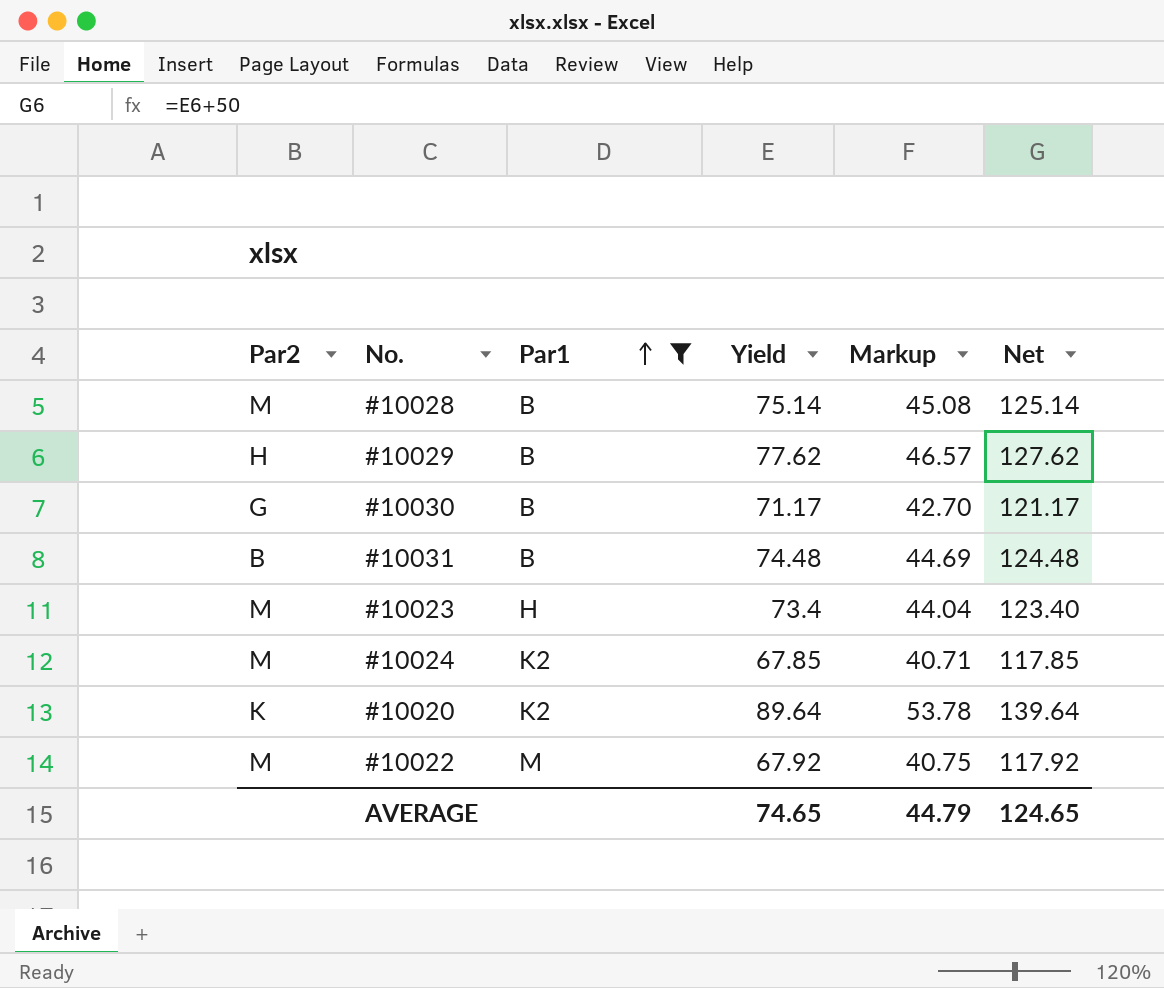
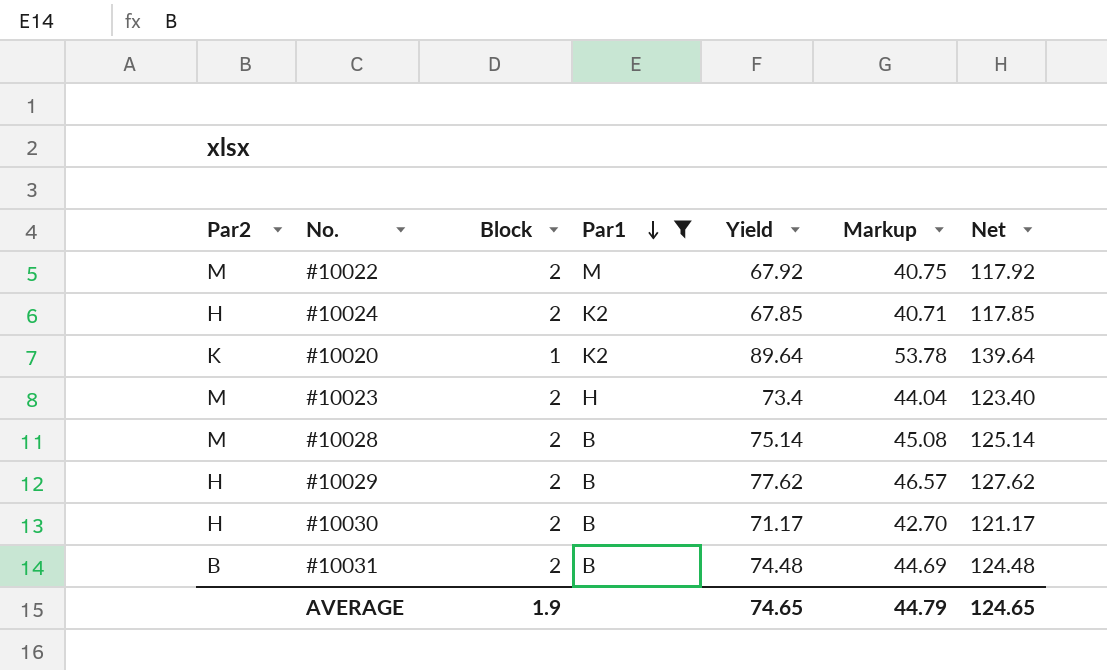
row order: Par1 ascending -> Par1 descending
column Block | position: none -> 3
#10024 | Par2: M -> H
#10030 | Par2: G -> H

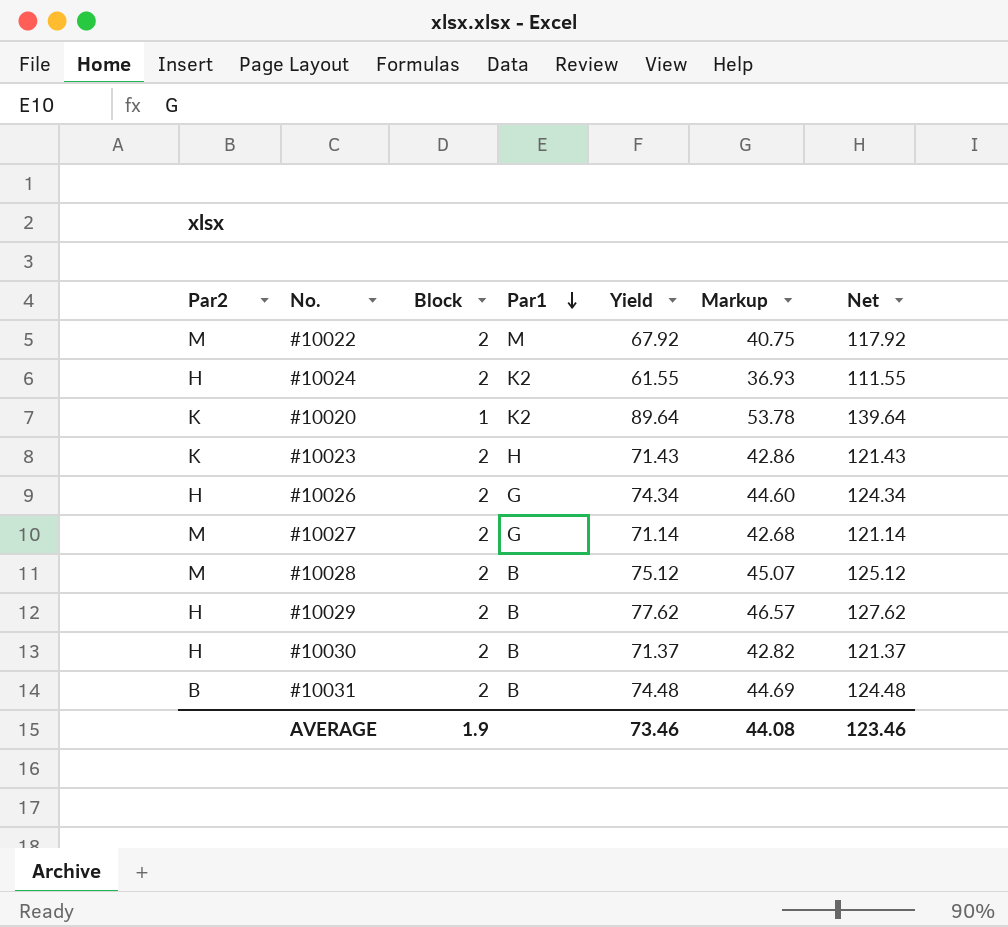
filter: Par1 != G -> none
#10024 | Yield: 67.85 -> 61.55
#10024 | Markup: 40.71 -> 36.93
#10024 | Net: 117.85 -> 111.55
#10023 | Par2: M -> K
#10023 | Yield: 73.4 -> 71.43
#10023 | Markup: 44.04 -> 42.86
#10023 | Net: 123.40 -> 121.43
#10028 | Yield: 75.14 -> 75.12
#10028 | Markup: 45.08 -> 45.07
#10028 | Net: 125.14 -> 125.12
#10030 | Yield: 71.17 -> 71.37
#10030 | Markup: 42.70 -> 42.82
#10030 | Net: 121.17 -> 121.37
AVERAGE | Yield: 74.65 -> 73.46
AVERAGE | Markup: 44.79 -> 44.08
AVERAGE | Net: 124.65 -> 123.46

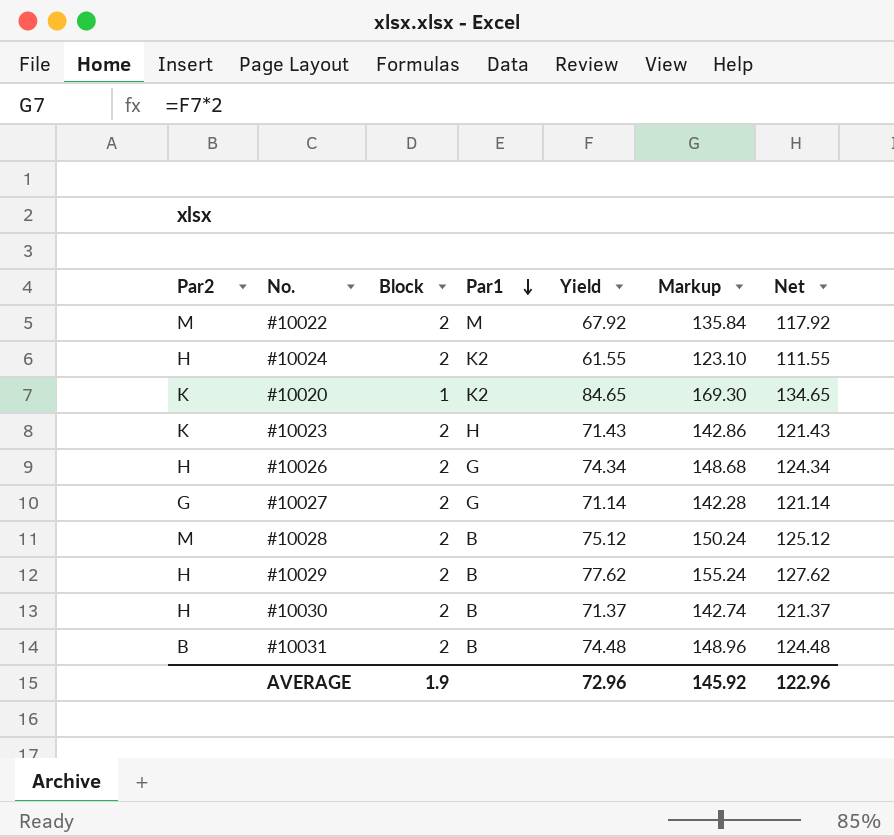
column Markup | formula: [Yield] * 0.6 -> [Yield] * 2
#10020 | Yield: 89.64 -> 84.65
#10020 | Net: 139.64 -> 134.65
#10027 | Par2: M -> G
AVERAGE | Yield: 73.46 -> 72.96
AVERAGE | Markup: 44.08 -> 145.92
AVERAGE | Net: 123.46 -> 122.96

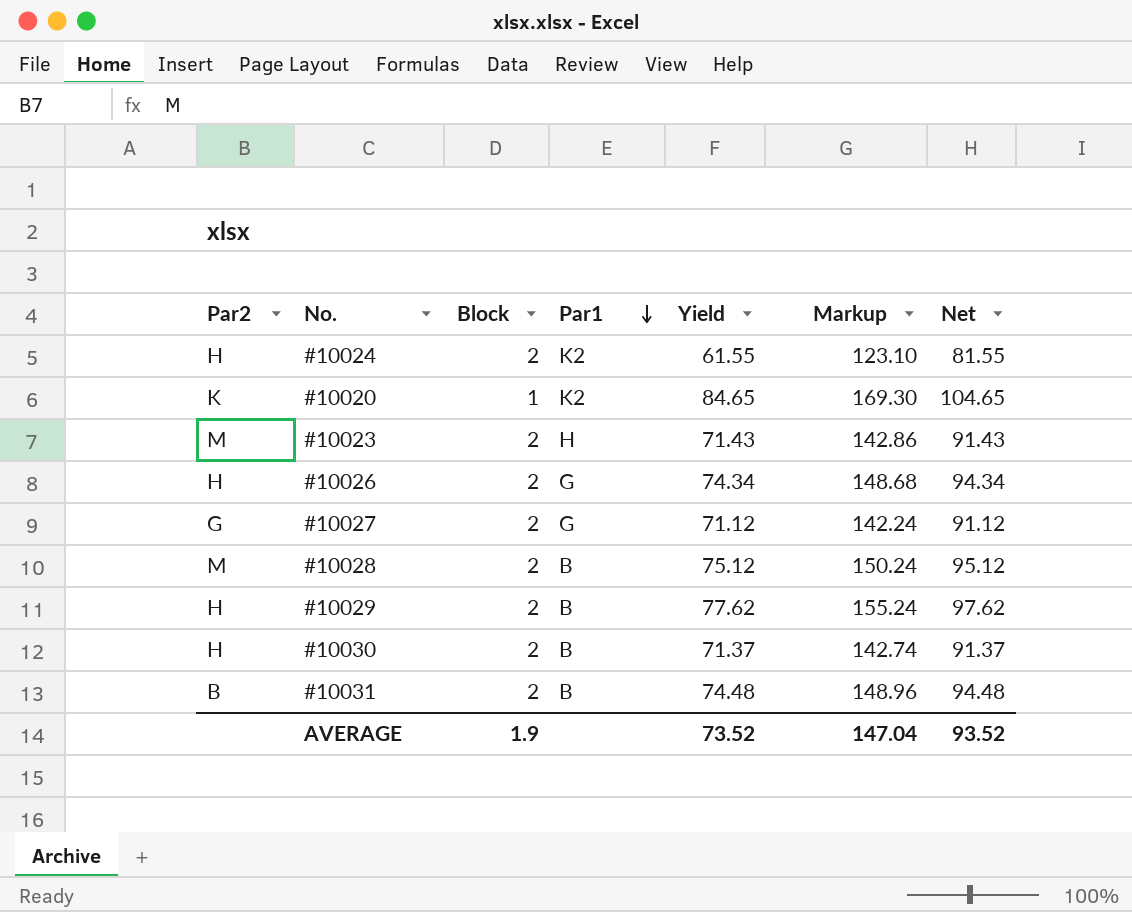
column Net | formula: [Yield] + 50 -> [Yield] + 20
row #10022: M | 2 | M | 67.92 | 135.84 | 117.92 -> none
#10023 | Par2: K -> M
#10027 | Yield: 71.14 -> 71.12
#10027 | Markup: 142.28 -> 142.24
AVERAGE | Yield: 72.96 -> 73.52
AVERAGE | Markup: 145.92 -> 147.04
AVERAGE | Net: 122.96 -> 93.52

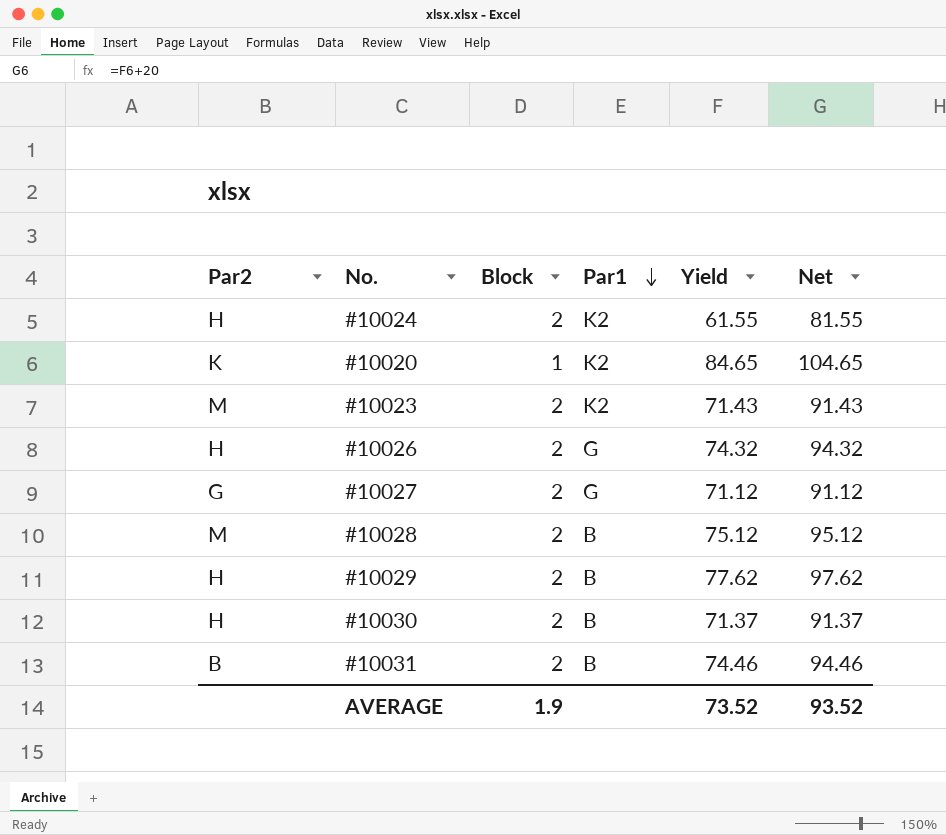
column Markup | formula: [Yield] * 2 -> none
#10023 | Par1: H -> K2
#10026 | Yield: 74.34 -> 74.32
#10026 | Net: 94.34 -> 94.32
#10031 | Yield: 74.48 -> 74.46
#10031 | Net: 94.48 -> 94.46

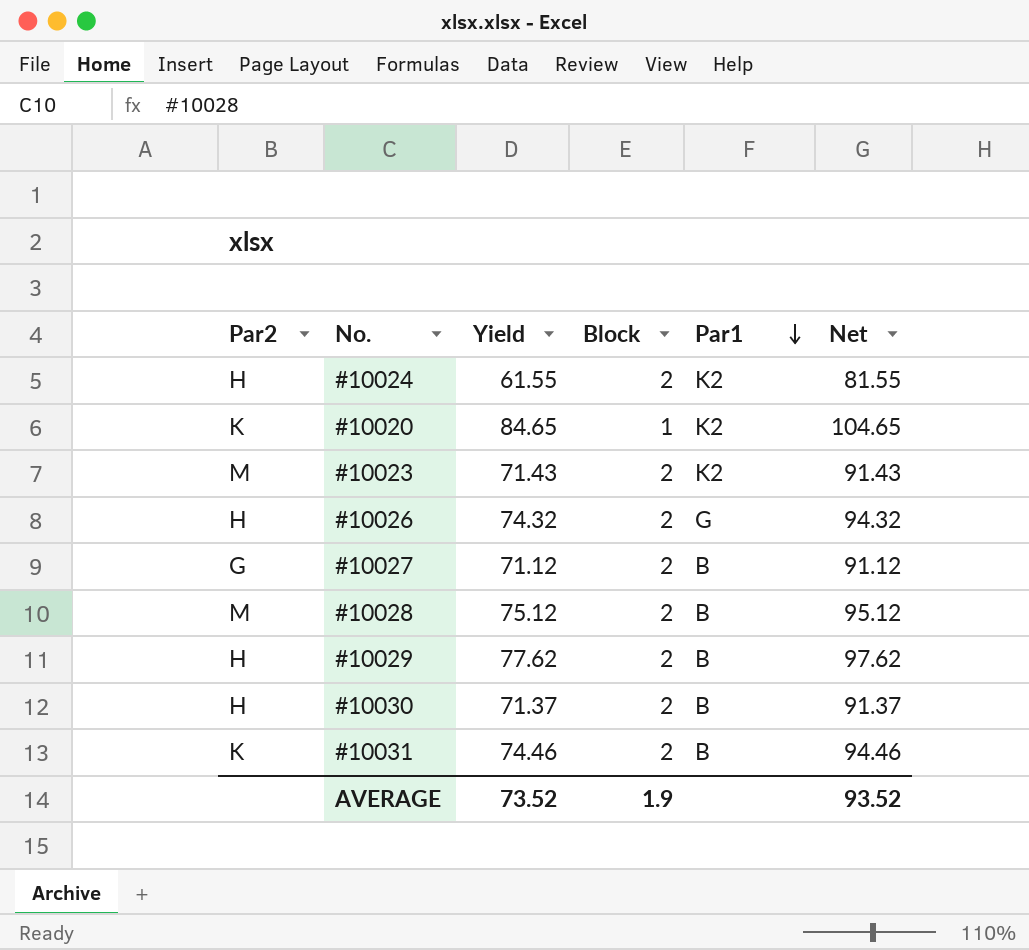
column Yield | position: 5 -> 3
#10027 | Par1: G -> B
#10031 | Par2: B -> K

